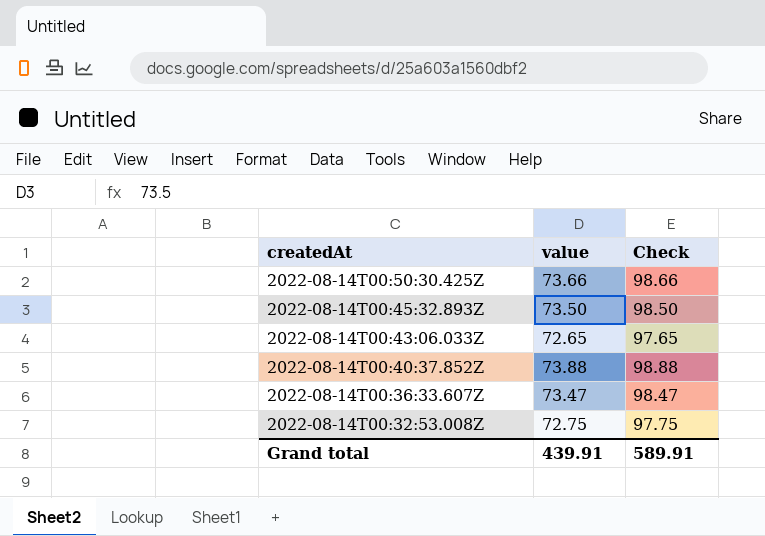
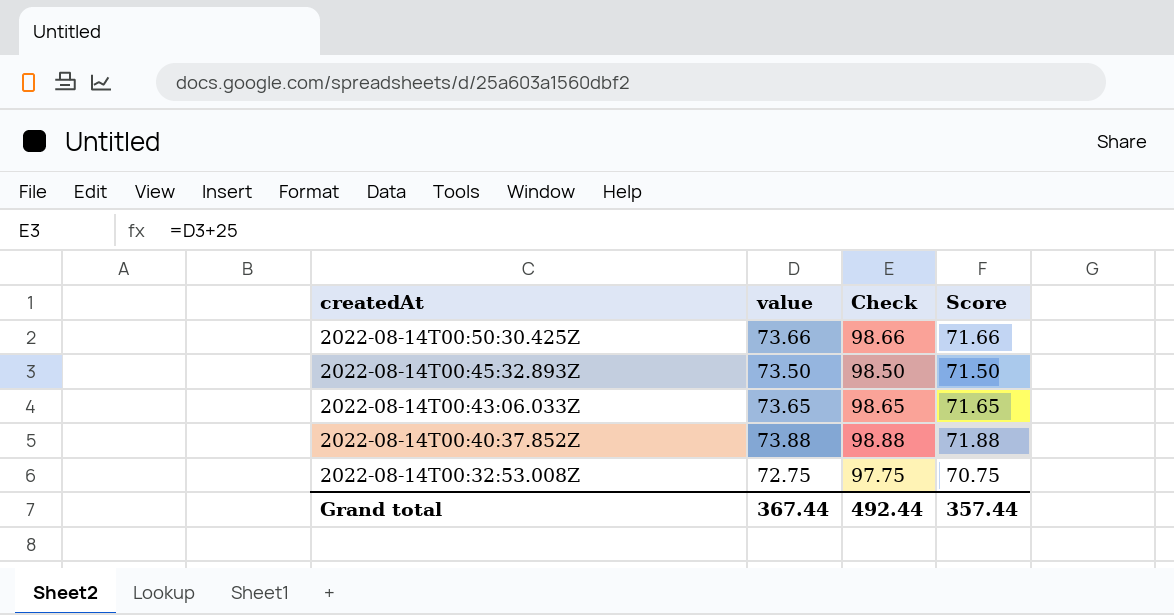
column Score | formula: none -> [value] - 2
row 2022-08-14T00:36:33.607Z: 73.47 | 98.47 -> none
2022-08-14T00:43:06.033Z | value: 72.65 -> 73.65
2022-08-14T00:43:06.033Z | Check: 97.65 -> 98.65
Grand total | value: 439.91 -> 367.44
Grand total | Check: 589.91 -> 492.44

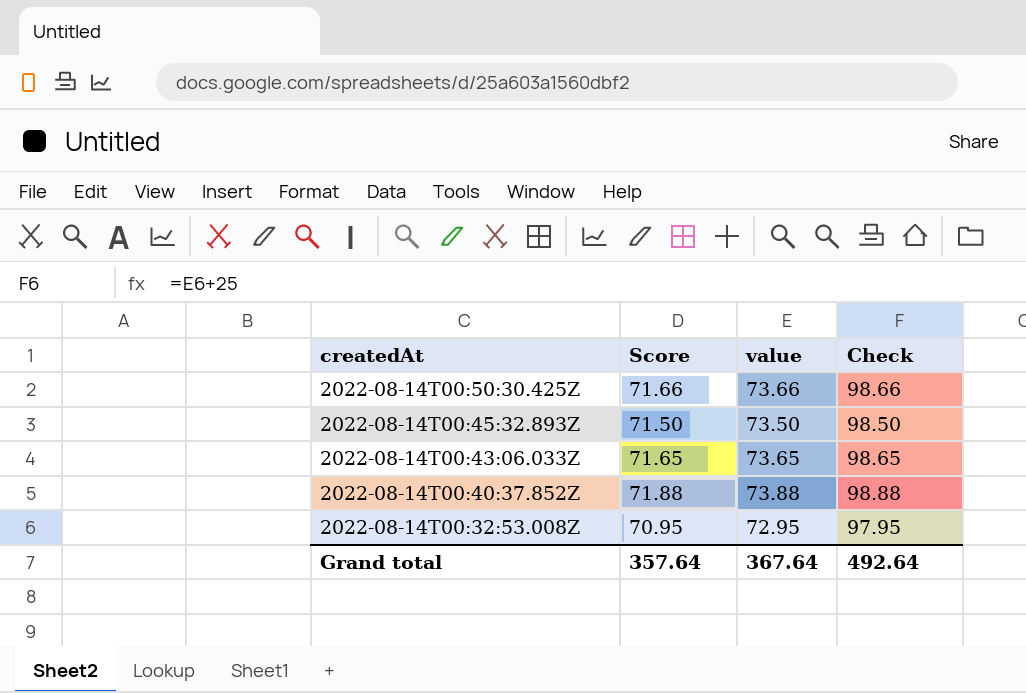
column Score | position: 4 -> 2
2022-08-14T00:32:53.008Z | Score: 70.75 -> 70.95
2022-08-14T00:32:53.008Z | value: 72.75 -> 72.95
2022-08-14T00:32:53.008Z | Check: 97.75 -> 97.95
Grand total | Score: 357.44 -> 357.64
Grand total | value: 367.44 -> 367.64
Grand total | Check: 492.44 -> 492.64

